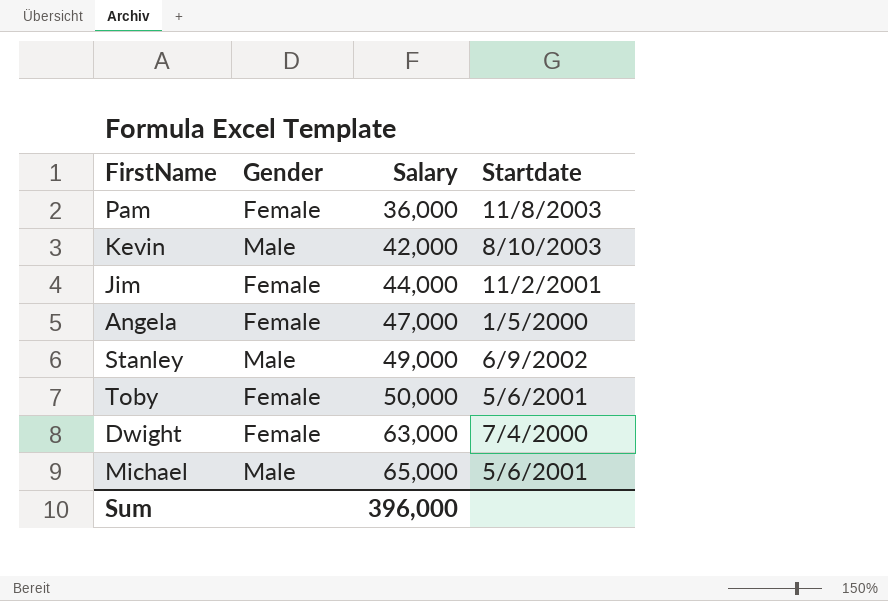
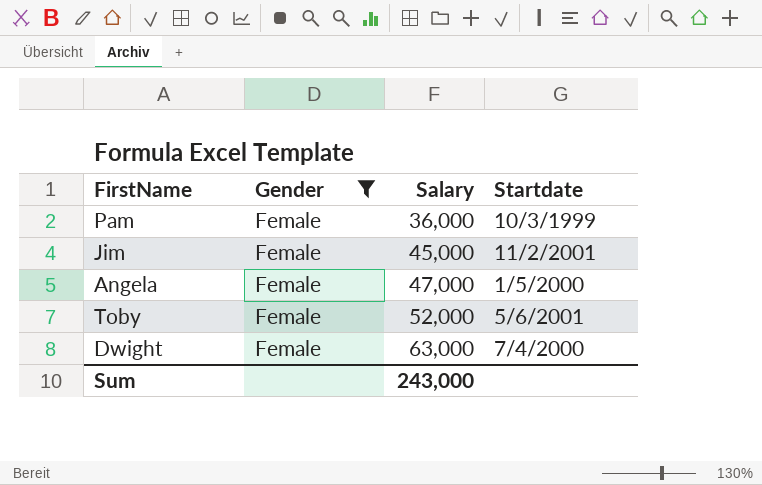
filter: none -> Gender = Female
Pam | Startdate: 11/8/2003 -> 10/3/1999
Jim | Salary: 44,000 -> 45,000
Toby | Salary: 50,000 -> 52,000
Sum | Salary: 396,000 -> 243,000

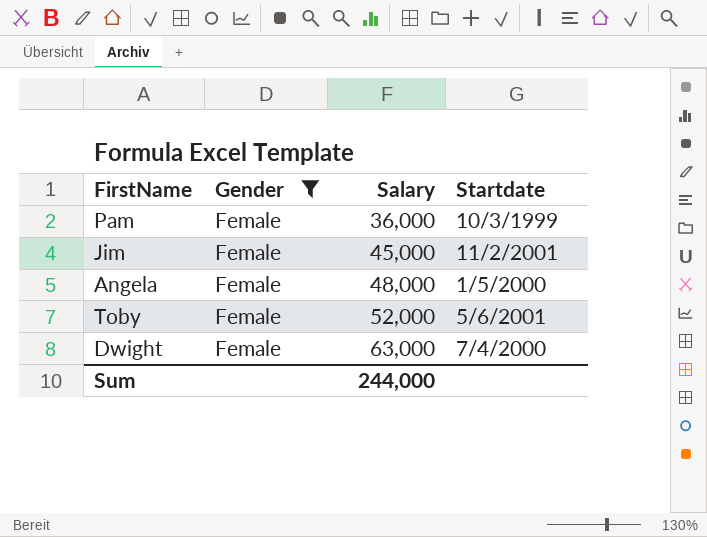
Angela | Salary: 47,000 -> 48,000
Sum | Salary: 243,000 -> 244,000

